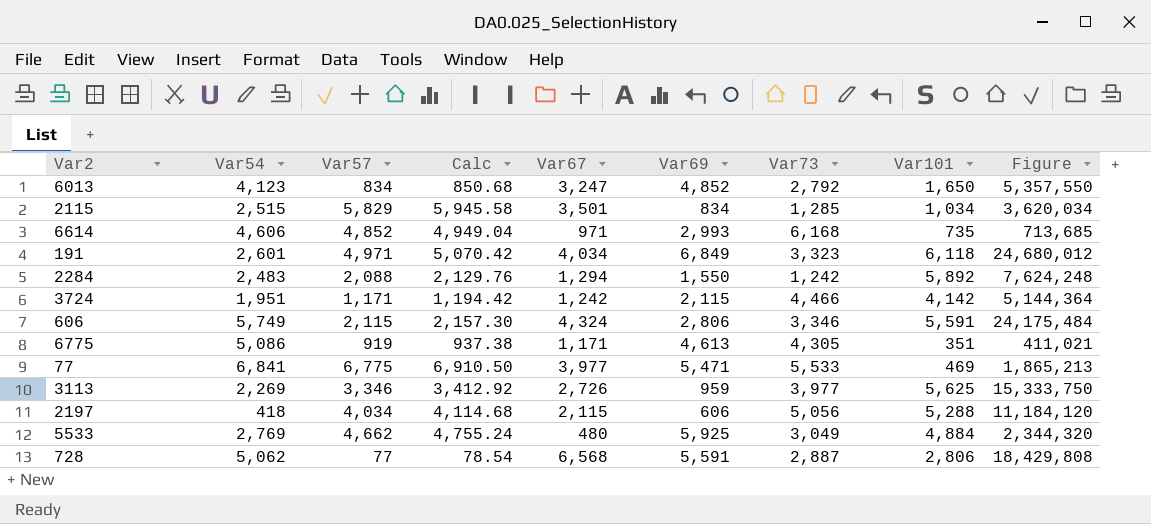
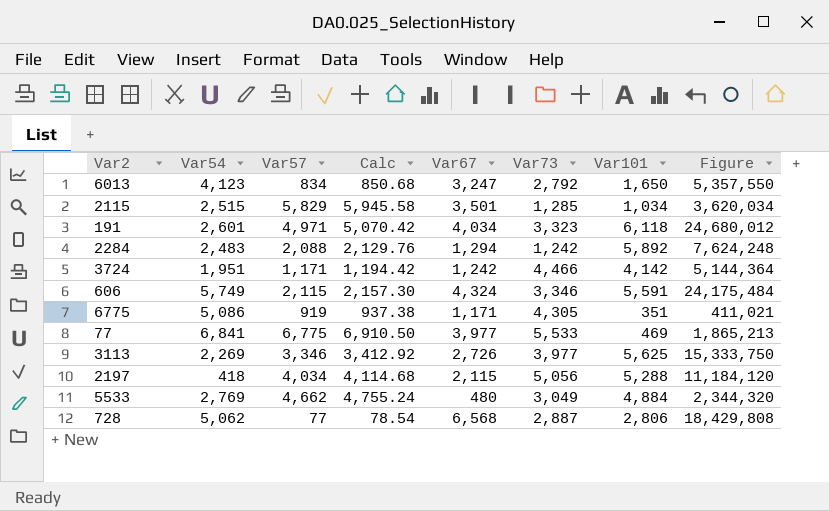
column Var69 | position: 6 -> none
row 6614: 4,606 | 4,852 | 4,949.04 | 971 | 2,993 | 6,168 | 735 | 713,685 -> none

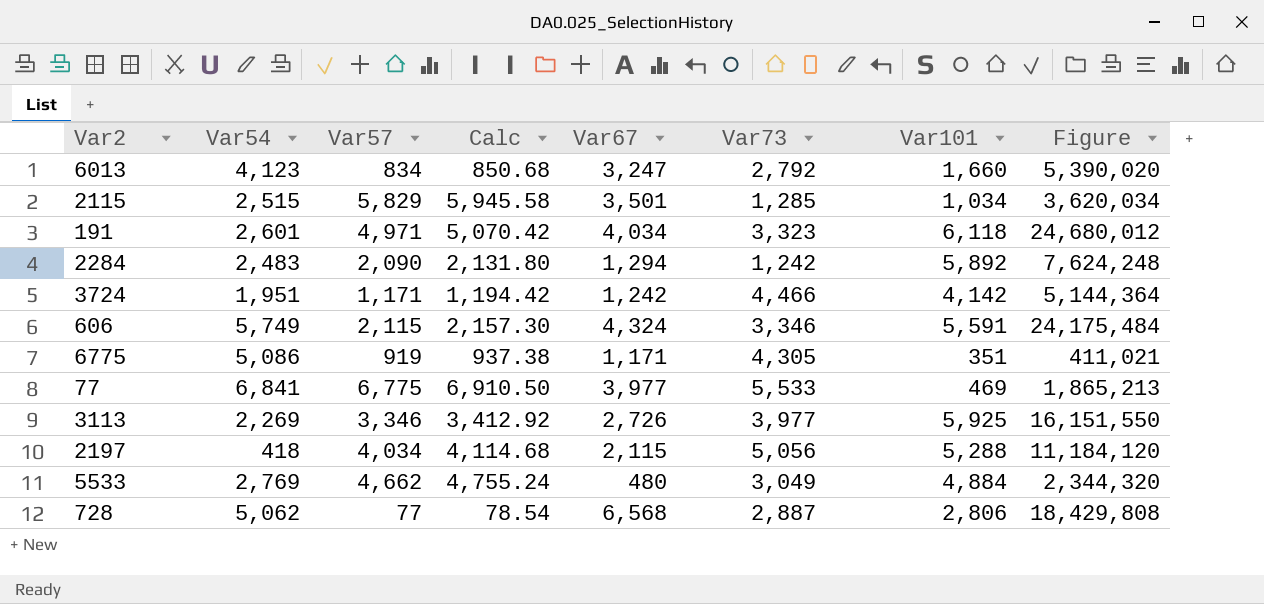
6013 | Var101: 1,650 -> 1,660
6013 | Figure: 5,357,550 -> 5,390,020
2284 | Var57: 2,088 -> 2,090
2284 | Calc: 2,129.76 -> 2,131.80
3113 | Var101: 5,625 -> 5,925
3113 | Figure: 15,333,750 -> 16,151,550

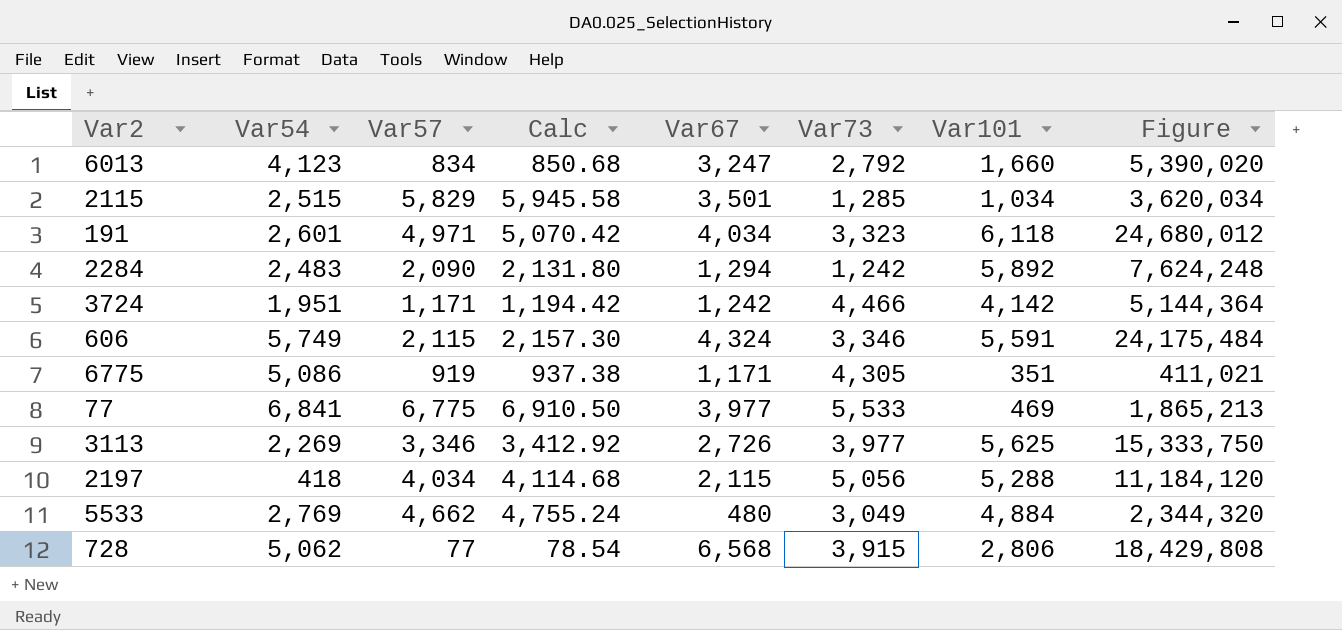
3113 | Var101: 5,925 -> 5,625
3113 | Figure: 16,151,550 -> 15,333,750
728 | Var73: 2,887 -> 3,915

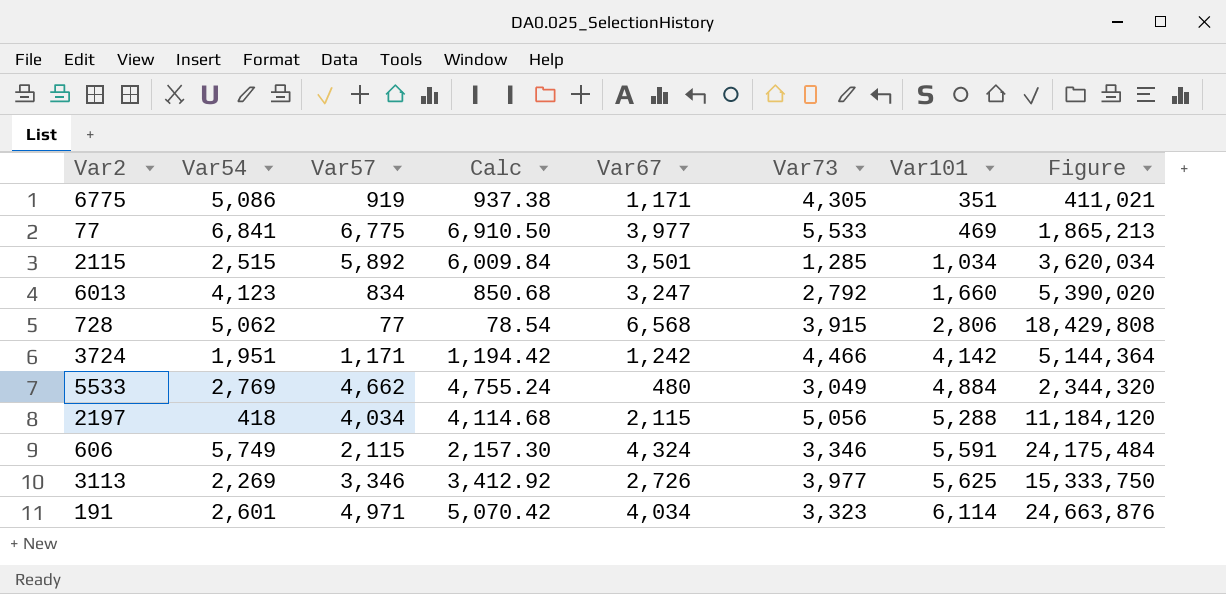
row order: none -> Var101 ascending
row 2284: 2,483 | 2,090 | 2,131.80 | 1,294 | 1,242 | 5,892 | 7,624,248 -> none
2115 | Var57: 5,829 -> 5,892
2115 | Calc: 5,945.58 -> 6,009.84
191 | Var101: 6,118 -> 6,114
191 | Figure: 24,680,012 -> 24,663,876

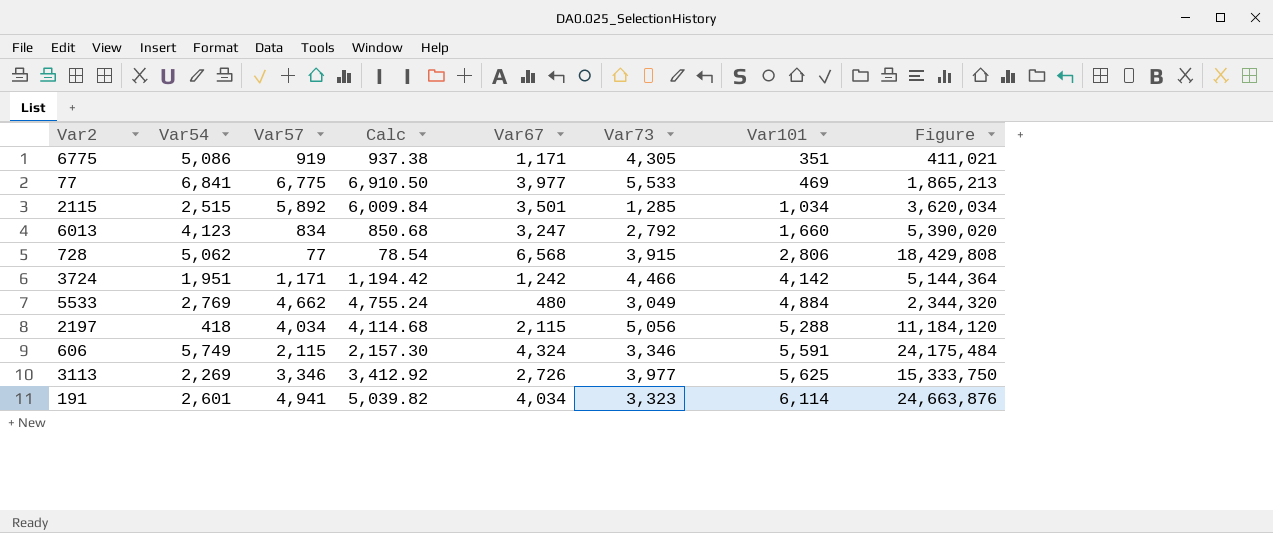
191 | Var57: 4,971 -> 4,941
191 | Calc: 5,070.42 -> 5,039.82

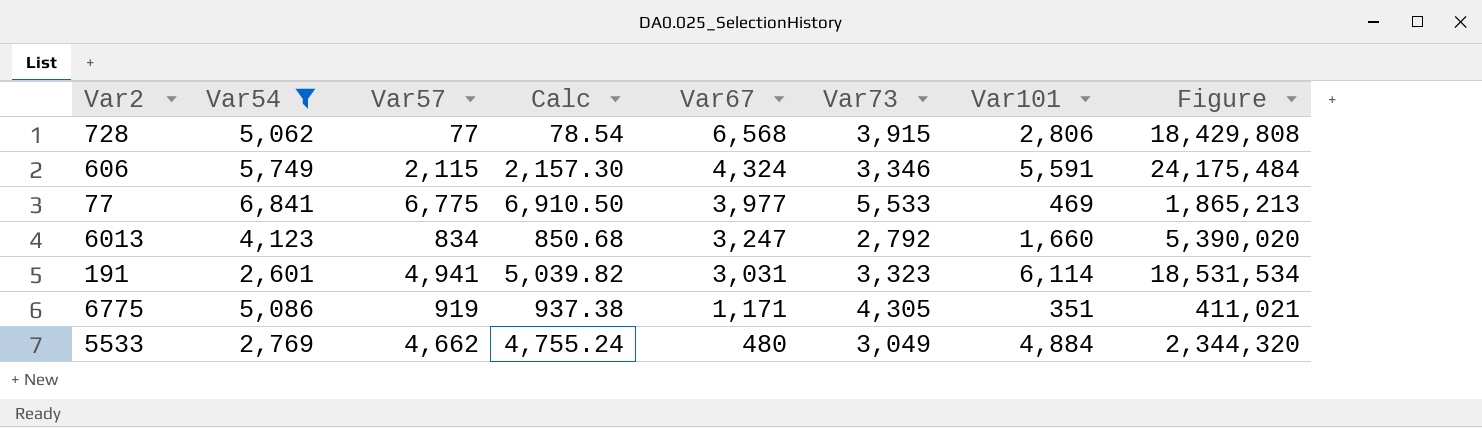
filter: none -> Var54 >= 2,601
row order: Var101 ascending -> Var67 descending
191 | Var67: 4,034 -> 3,031
191 | Figure: 24,663,876 -> 18,531,534

